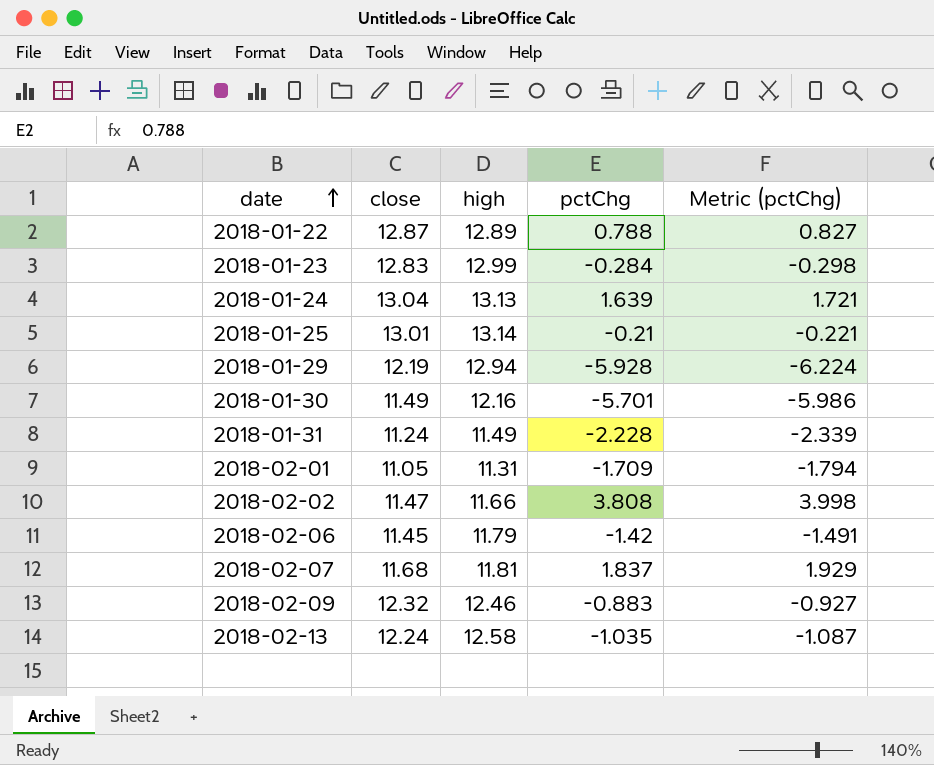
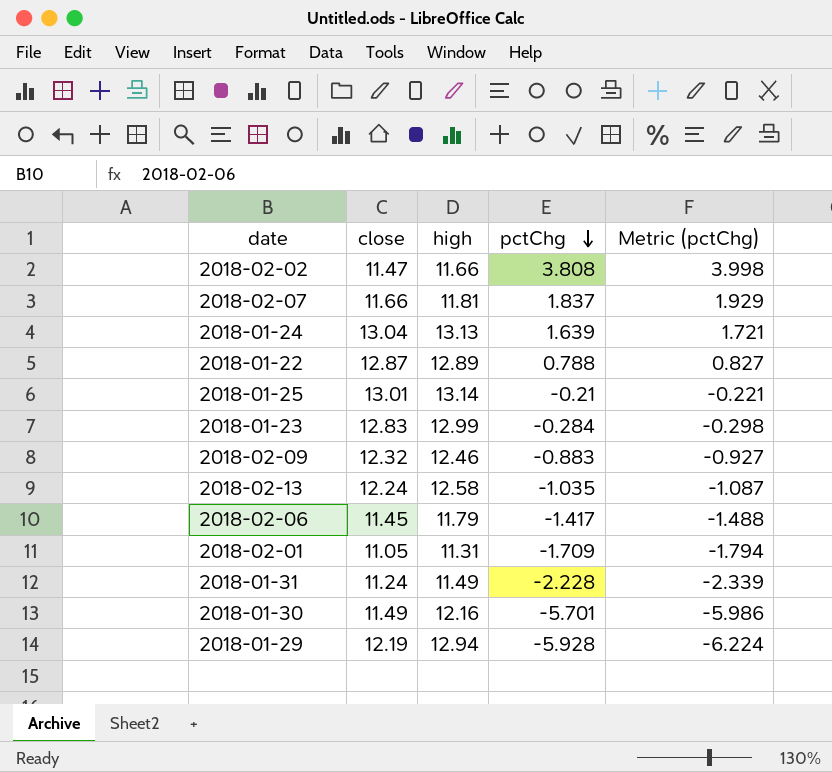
row order: date ascending -> pctChg descending
2018-02-07 | close: 11.68 -> 11.66
2018-02-06 | pctChg: -1.42 -> -1.417
2018-02-06 | Metric (pctChg): -1.491 -> -1.488

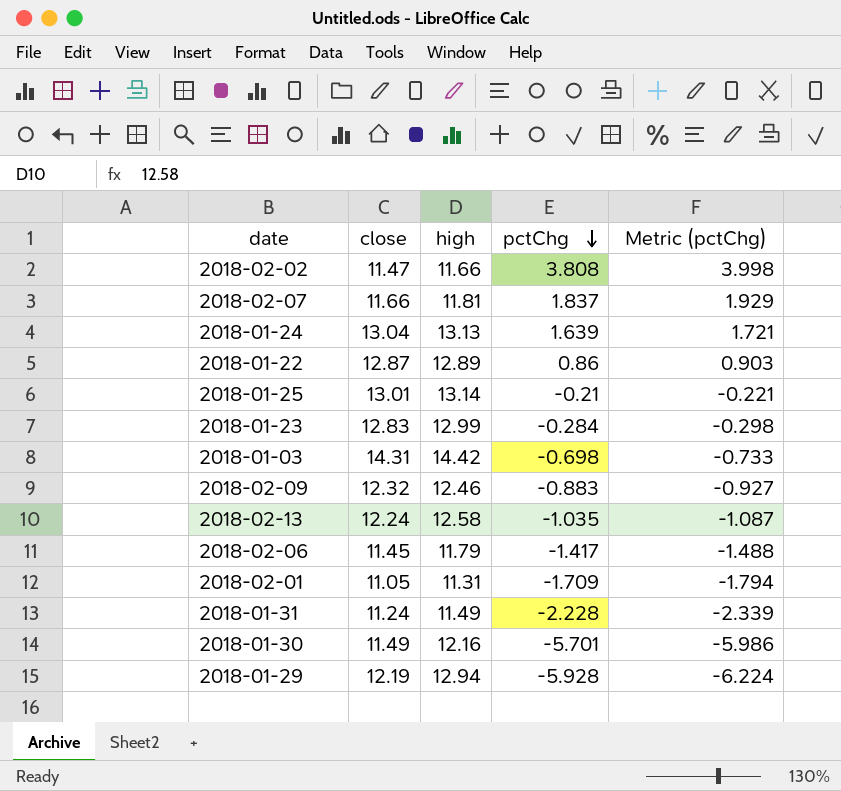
2018-01-22 | pctChg: 0.788 -> 0.86
2018-01-22 | Metric (pctChg): 0.827 -> 0.903
row 2018-01-03: none -> 14.31 | 14.42 | -0.698 | -0.733

